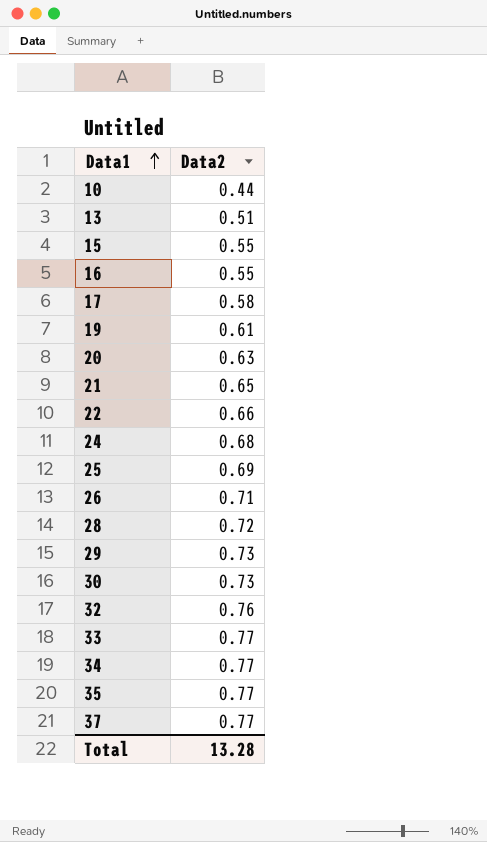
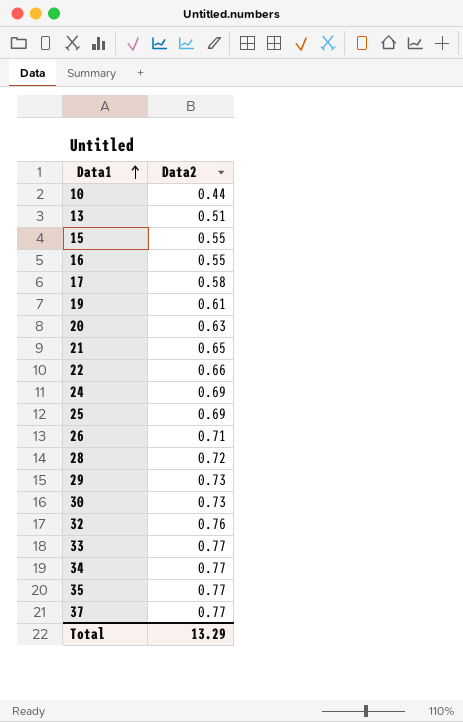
24 | Data2: 0.68 -> 0.69
Total | Data2: 13.28 -> 13.29

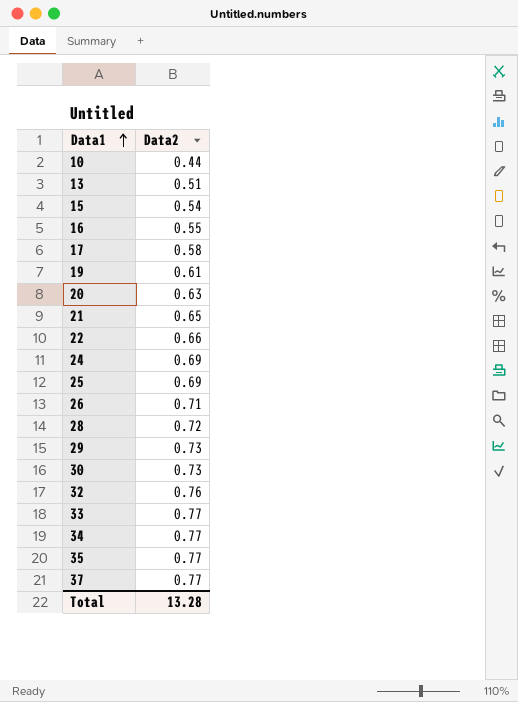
15 | Data2: 0.55 -> 0.54
Total | Data2: 13.29 -> 13.28

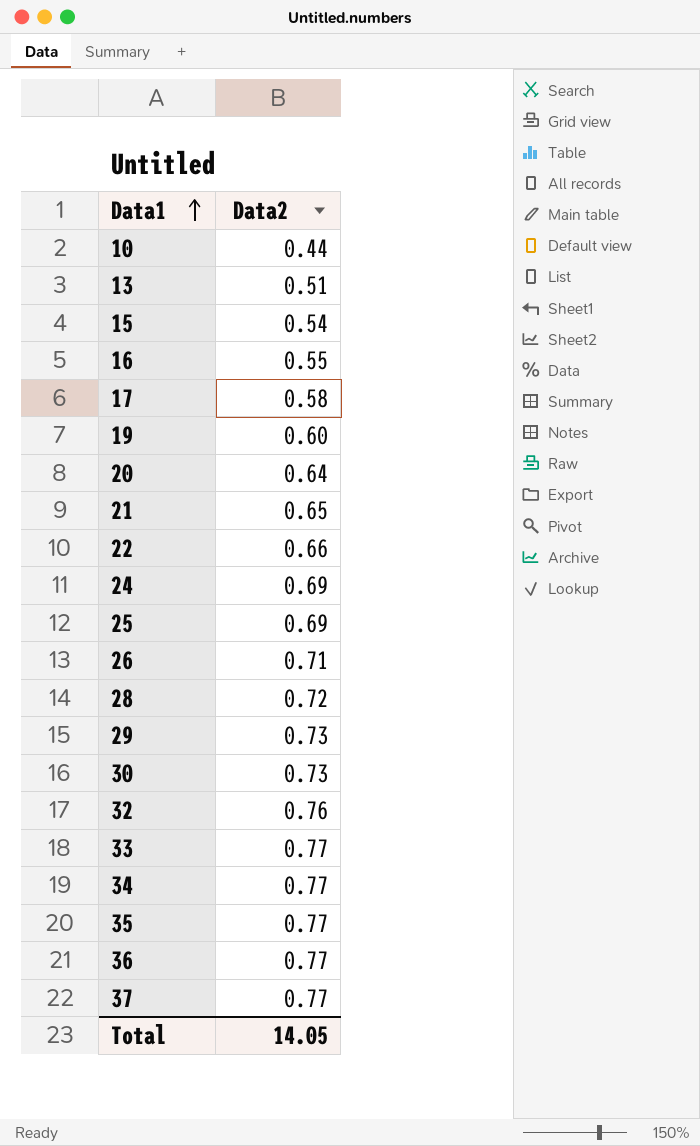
19 | Data2: 0.61 -> 0.60
20 | Data2: 0.63 -> 0.64
row 36: none -> 0.77
Total | Data2: 13.28 -> 14.05

